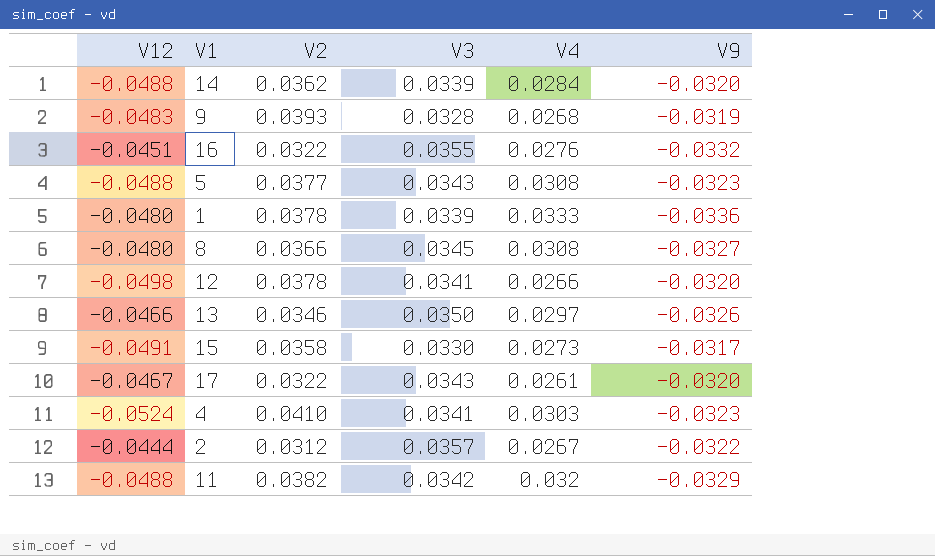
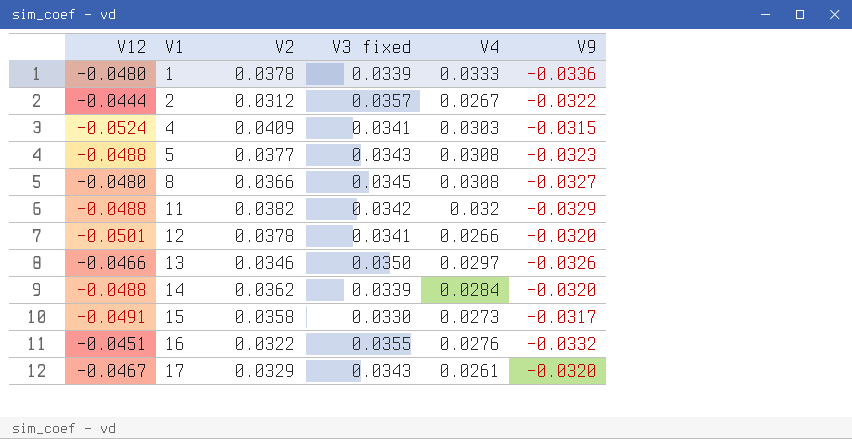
row order: none -> V1 ascending
column name: V3 -> V3 fixed
row 9: -0.0483 | 0.0393 | 0.0328 | 0.0268 | -0.0319 -> none
4 | V2: 0.0410 -> 0.0409
4 | V9: -0.0323 -> -0.0315
12 | V12: -0.0498 -> -0.0501
17 | V2: 0.0322 -> 0.0329

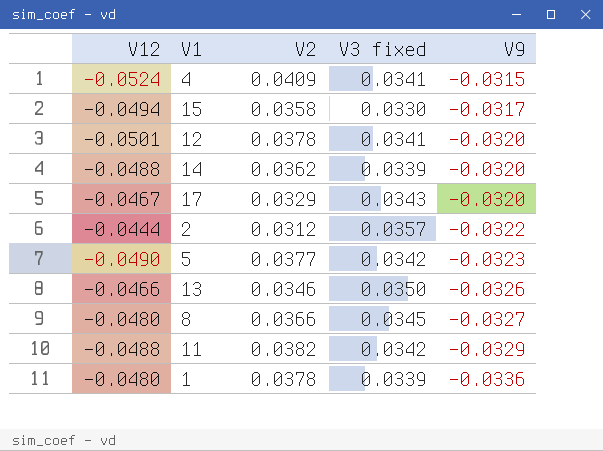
row order: V1 ascending -> V9 descending
column V4 | position: 5 -> none
row 16: -0.0451 | 0.0322 | 0.0355 | 0.0276 | -0.0332 -> none
15 | V12: -0.0491 -> -0.0494
5 | V12: -0.0488 -> -0.0490
5 | V3 fixed: 0.0343 -> 0.0342

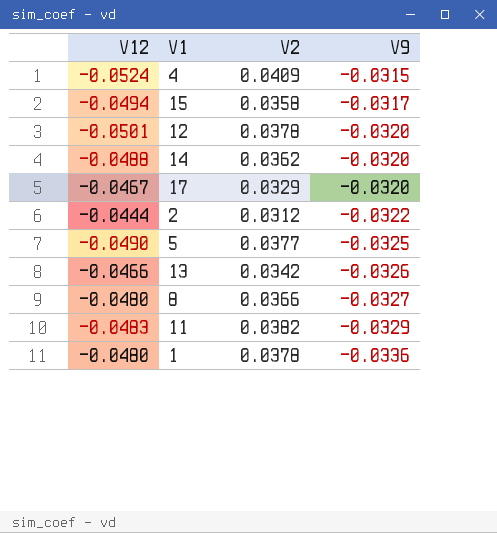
column V3 fixed | position: 4 -> none
5 | V9: -0.0323 -> -0.0325
13 | V2: 0.0346 -> 0.0342
11 | V12: -0.0488 -> -0.0483

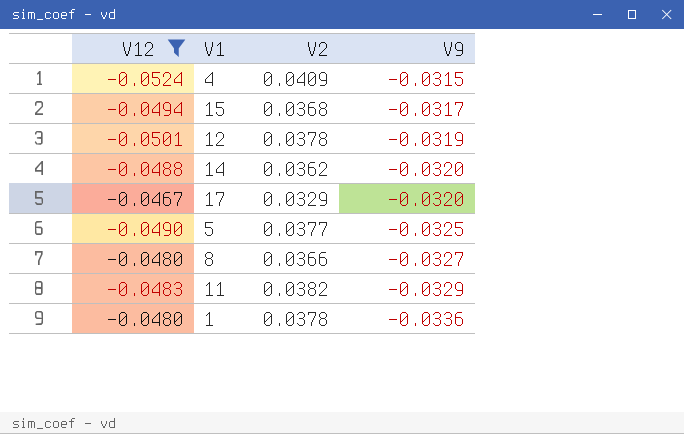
filter: none -> V12 <= -0.0467
15 | V2: 0.0358 -> 0.0368
12 | V9: -0.0320 -> -0.0319

